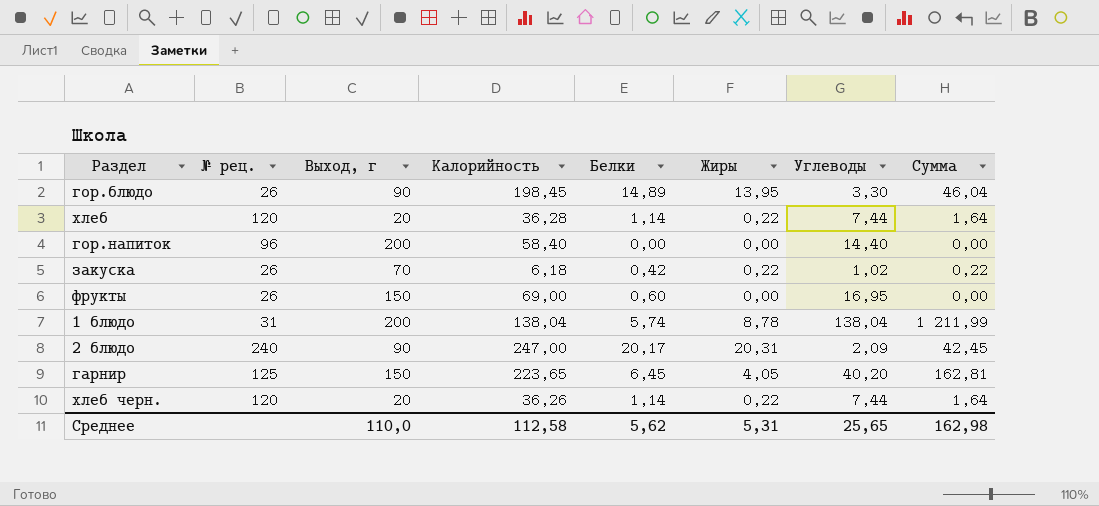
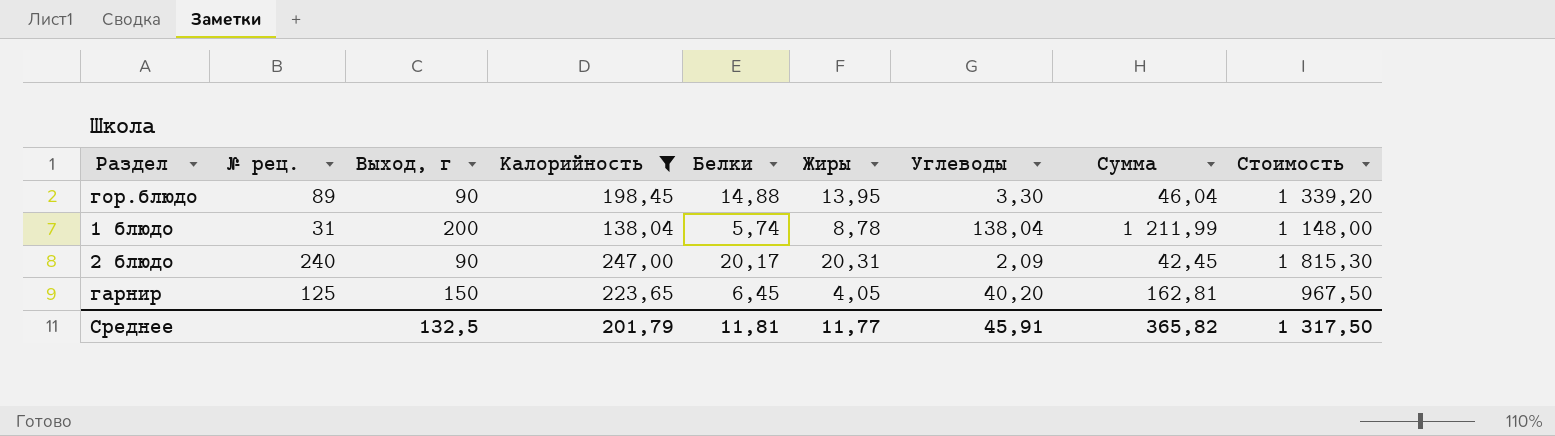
filter: none -> Калорийность >= 138,04
column Стоимость | formula: none -> [Выход, г] * [Белки]
гор.блюдо | № рец.: 26 -> 89
гор.блюдо | Белки: 14,89 -> 14,88
Среднее | Выход, г: 110,0 -> 132,5
Среднее | Калорийность: 112,58 -> 201,79
Среднее | Белки: 5,62 -> 11,81
Среднее | Жиры: 5,31 -> 11,77
Среднее | Углеводы: 25,65 -> 45,91
Среднее | Сумма: 162,98 -> 365,82

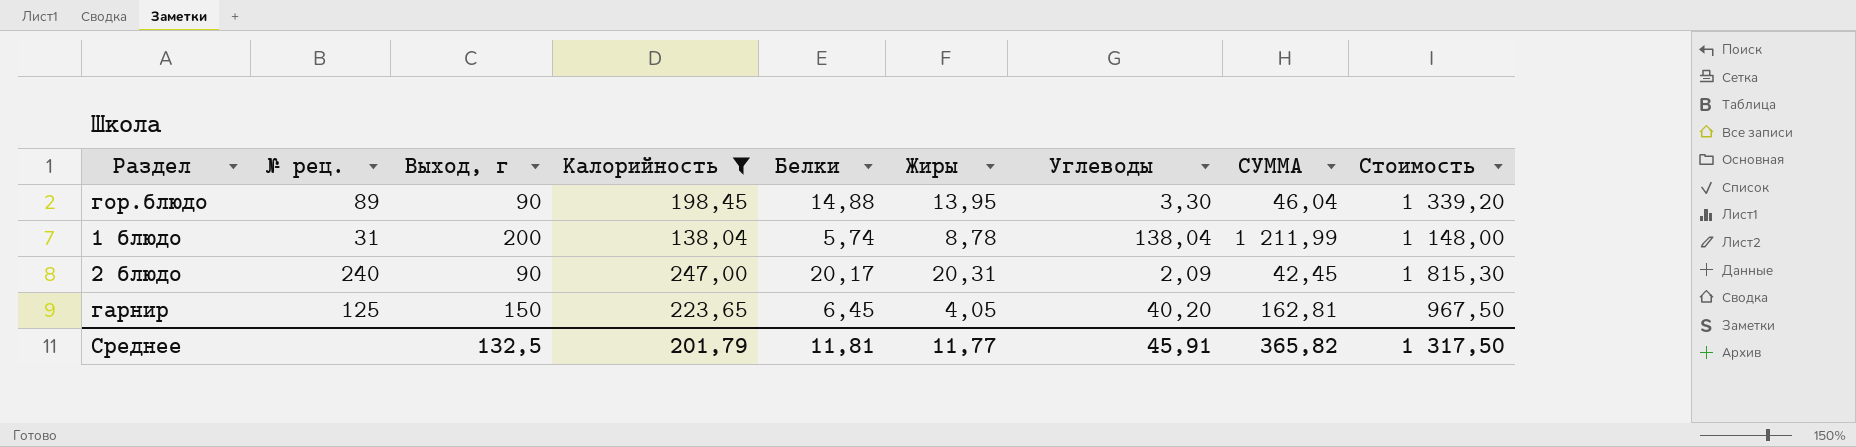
column name: Сумма -> СУММА

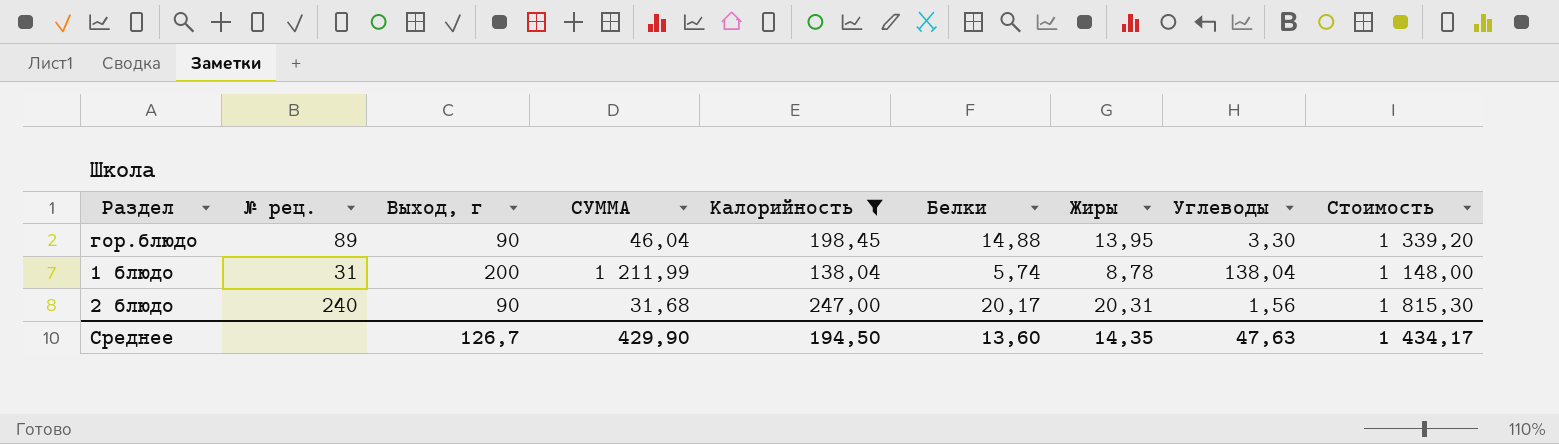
column СУММА | position: 8 -> 4
row гарнир: 125 | 150 | 223,65 | 6,45 | 4,05 | 40,20 | 162,81 | 967,50 -> none
2 блюдо | СУММА: 42,45 -> 31,68
2 блюдо | Углеводы: 2,09 -> 1,56
Среднее | Выход, г: 132,5 -> 126,7
Среднее | СУММА: 365,82 -> 429,90
Среднее | Калорийность: 201,79 -> 194,50
Среднее | Белки: 11,81 -> 13,60
Среднее | Жиры: 11,77 -> 14,35
Среднее | Углеводы: 45,91 -> 47,63
Среднее | Стоимость: 1 317,50 -> 1 434,17

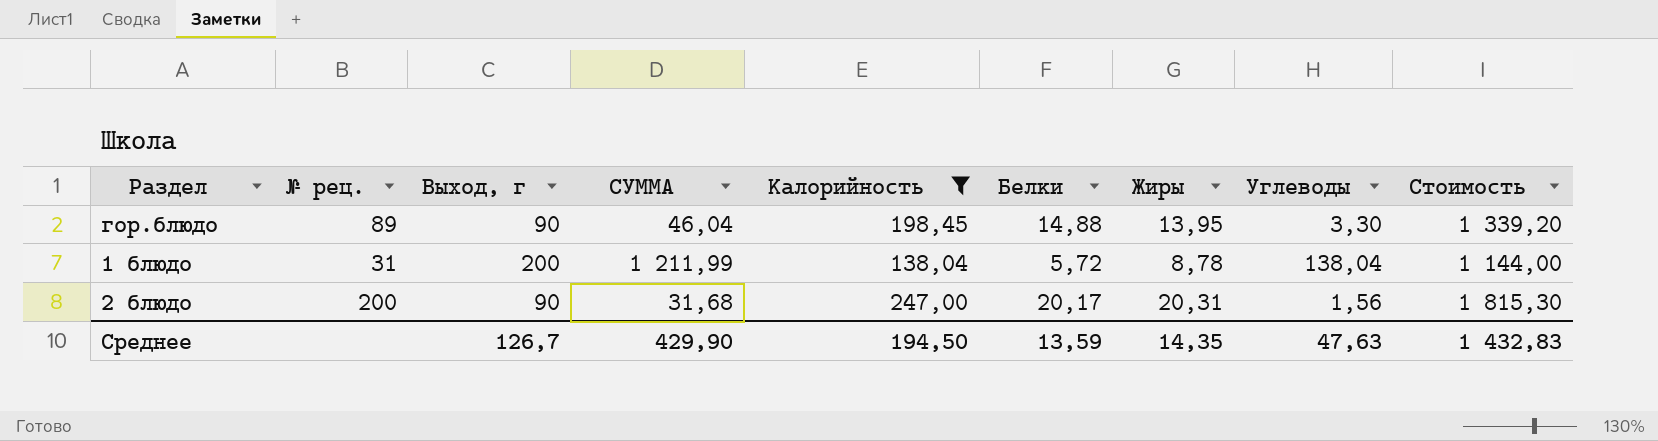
1 блюдо | Белки: 5,74 -> 5,72
1 блюдо | Стоимость: 1 148,00 -> 1 144,00
2 блюдо | № рец.: 240 -> 200
Среднее | Белки: 13,60 -> 13,59
Среднее | Стоимость: 1 434,17 -> 1 432,83

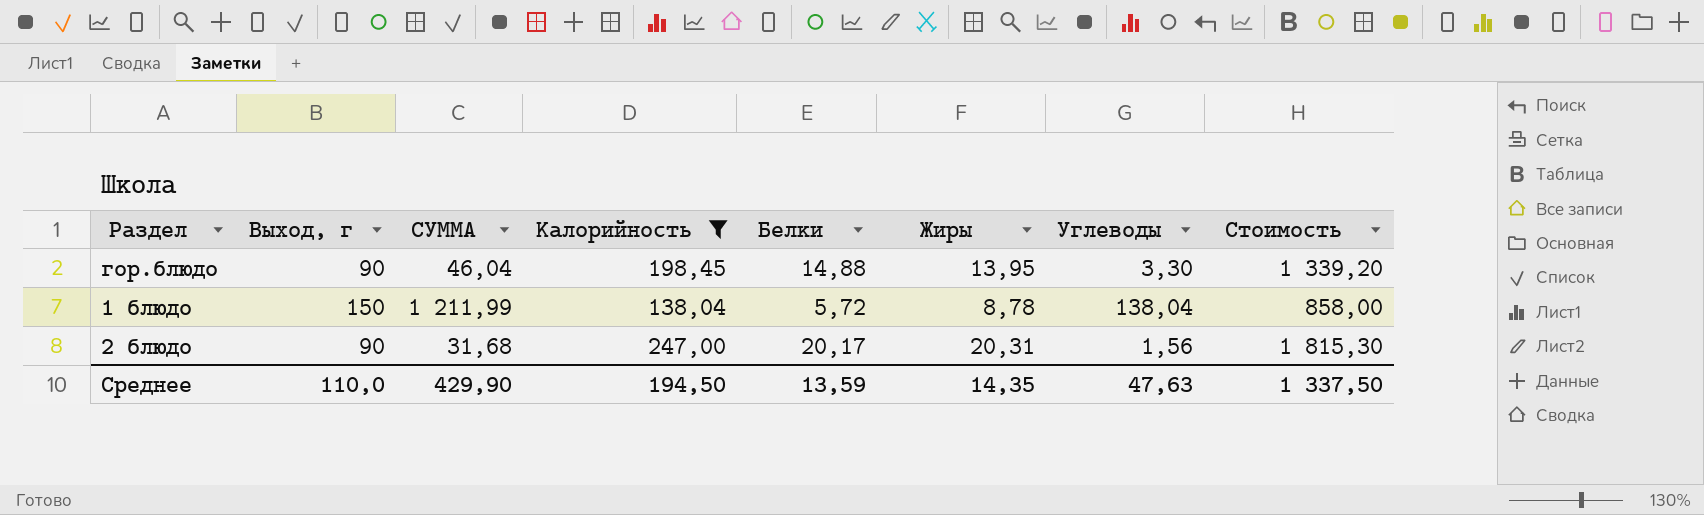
column № рец. | position: 2 -> none
1 блюдо | Выход, г: 200 -> 150
1 блюдо | Стоимость: 1 144,00 -> 858,00
Среднее | Выход, г: 126,7 -> 110,0
Среднее | Стоимость: 1 432,83 -> 1 337,50

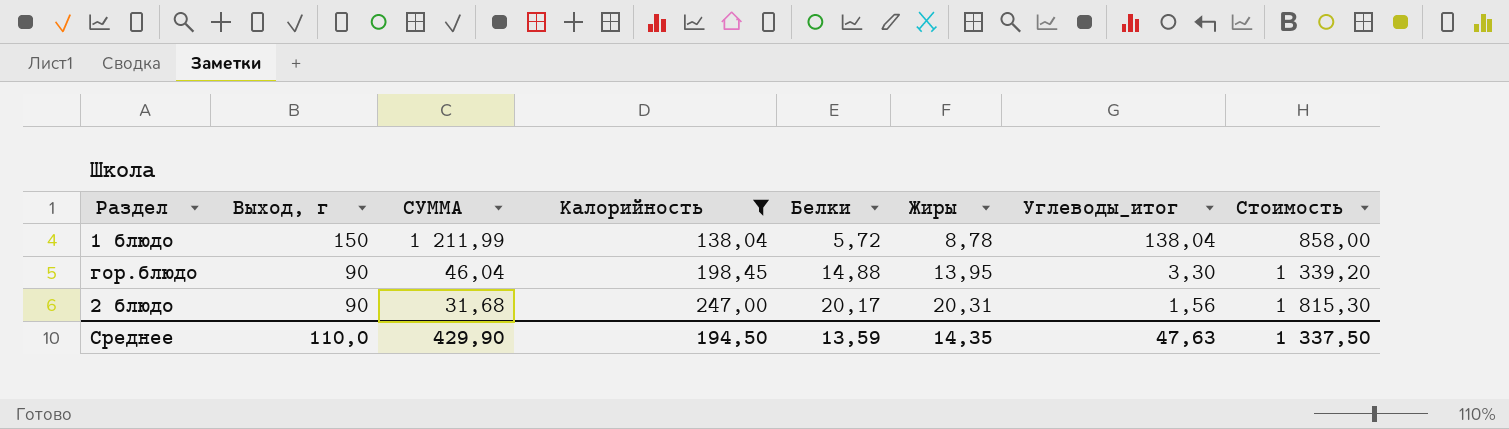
row order: none -> Выход, г descending
column name: Углеводы -> Углеводы_итог

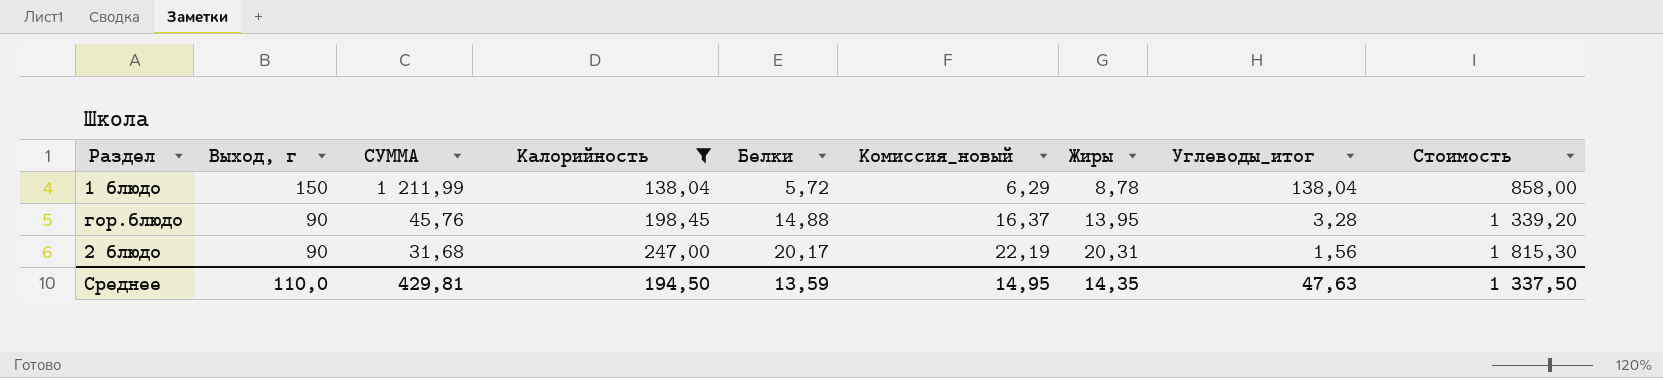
column Комиссия_новый | formula: none -> [Белки] * 1,1
гор.блюдо | СУММА: 46,04 -> 45,76
гор.блюдо | Углеводы_итог: 3,30 -> 3,28
Среднее | СУММА: 429,90 -> 429,81

